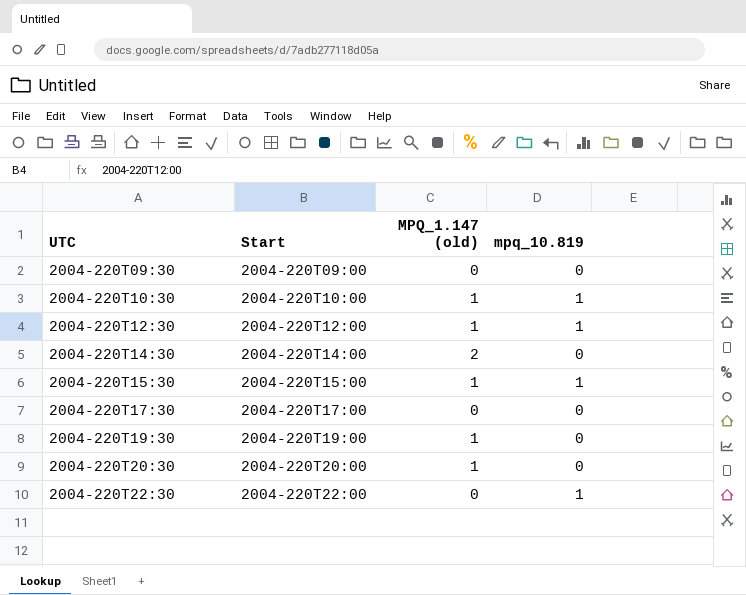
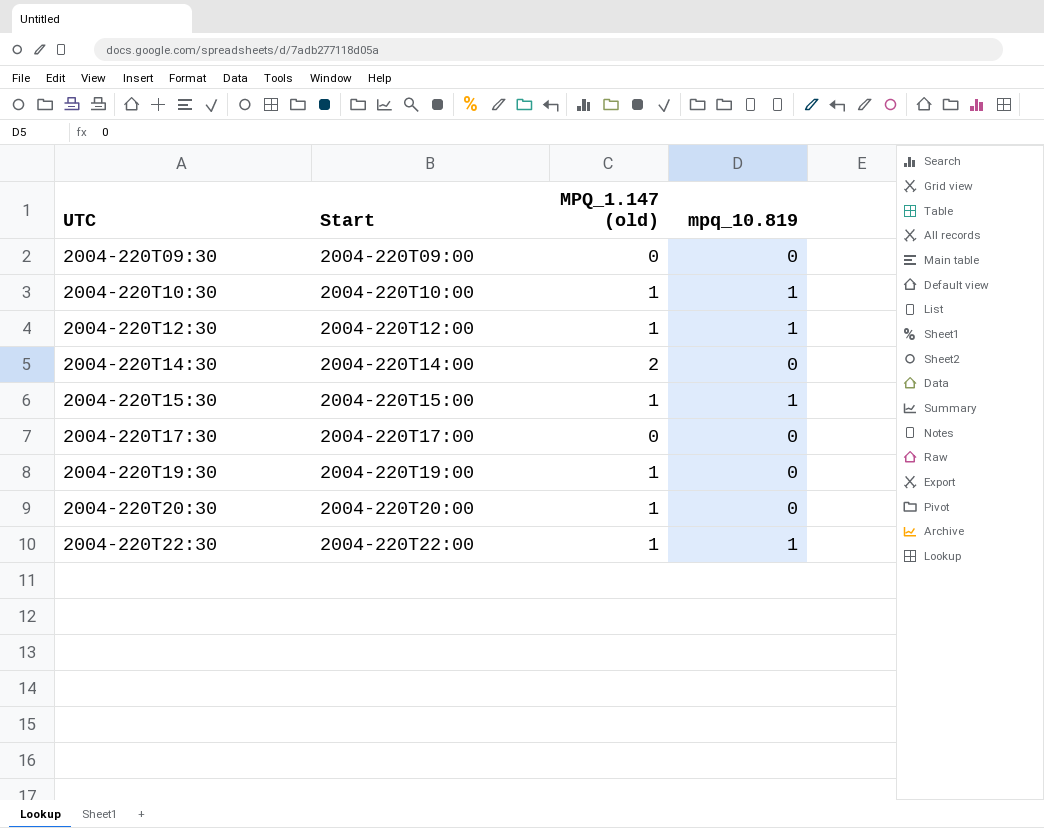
2004-220T22:30 | MPQ_1.147 (old): 0 -> 1

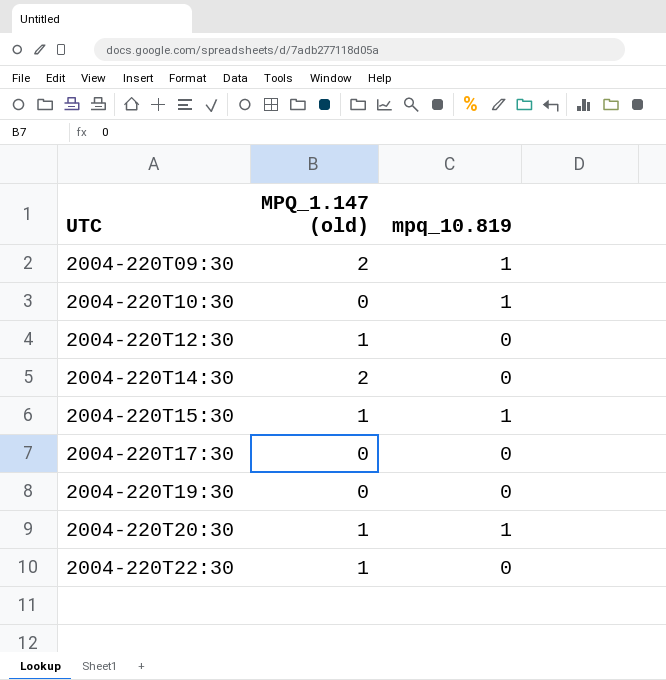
column Start | position: 2 -> none
2004-220T09:30 | MPQ_1.147 (old): 0 -> 2
2004-220T09:30 | mpq_10.819: 0 -> 1
2004-220T10:30 | MPQ_1.147 (old): 1 -> 0
2004-220T12:30 | mpq_10.819: 1 -> 0
2004-220T19:30 | MPQ_1.147 (old): 1 -> 0
2004-220T20:30 | mpq_10.819: 0 -> 1
2004-220T22:30 | mpq_10.819: 1 -> 0

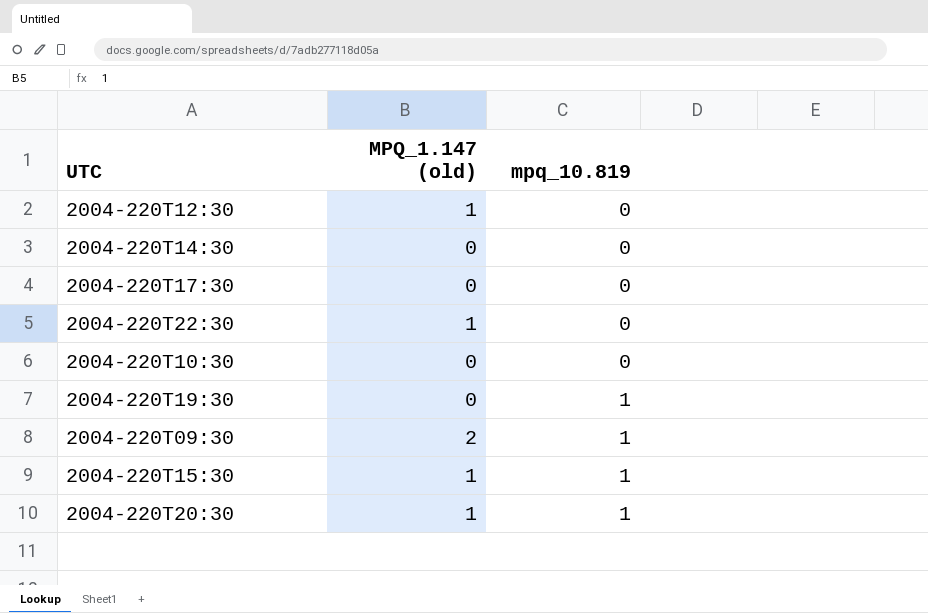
row order: UTC ascending -> mpq_10.819 ascending
2004-220T14:30 | MPQ_1.147 (old): 2 -> 0
2004-220T10:30 | mpq_10.819: 1 -> 0
2004-220T19:30 | mpq_10.819: 0 -> 1

